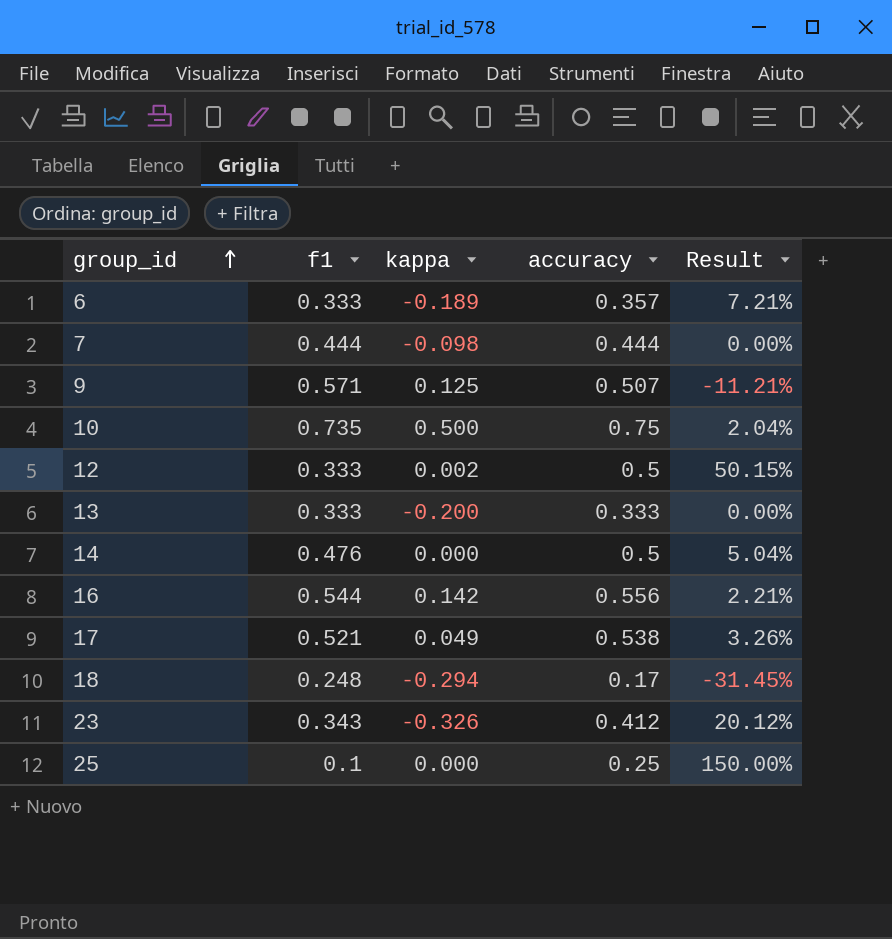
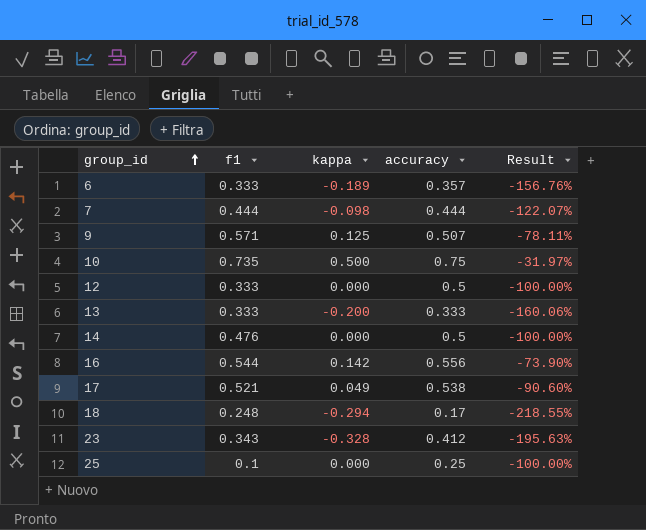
column Result | formula: ([accuracy] - [f1]) / [f1] -> ([kappa] - [f1]) / [f1]
12 | kappa: 0.002 -> 0.000
23 | kappa: -0.326 -> -0.328

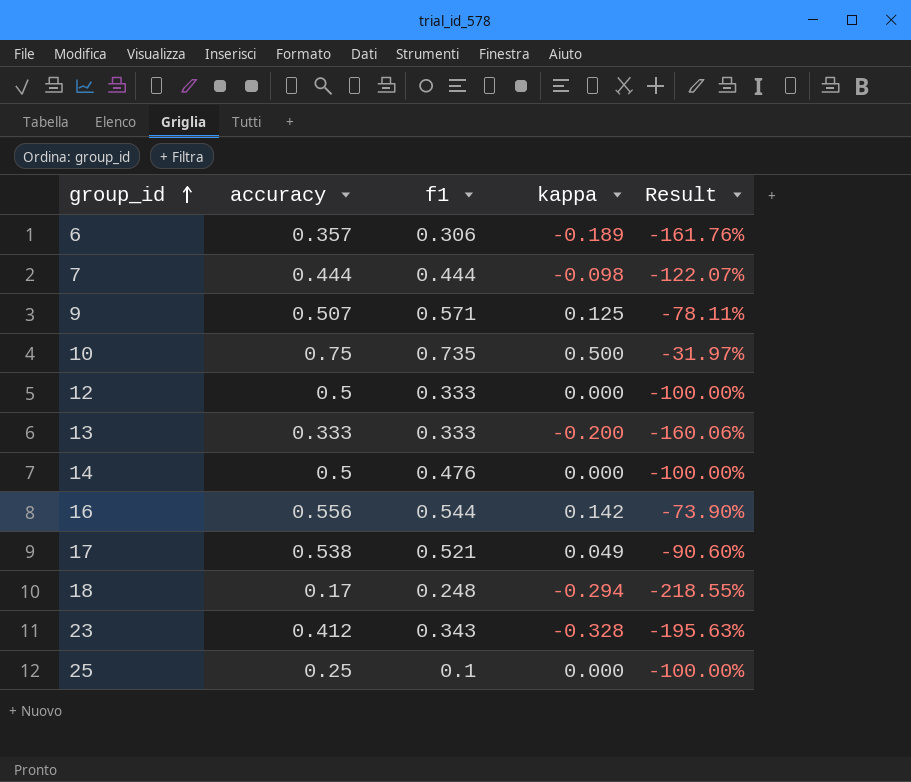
column accuracy | position: 4 -> 2
6 | f1: 0.333 -> 0.306
6 | Result: -156.76% -> -161.76%

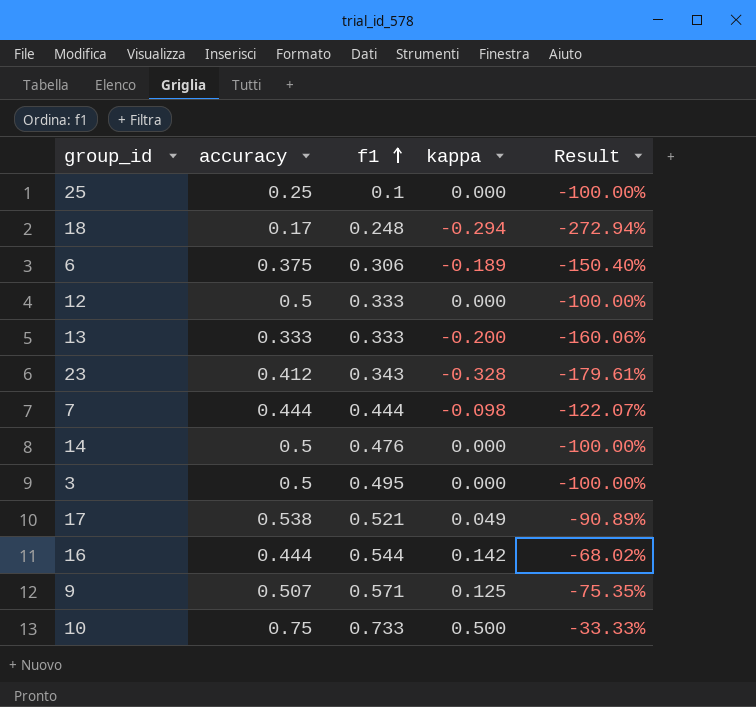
row order: group_id ascending -> f1 ascending
column Result | formula: ([kappa] - [f1]) / [f1] -> ([kappa] - [accuracy]) / [accuracy]
6 | accuracy: 0.357 -> 0.375
row 3: none -> 0.5 | 0.495 | 0.000 | -100.00%
16 | accuracy: 0.556 -> 0.444
10 | f1: 0.735 -> 0.733

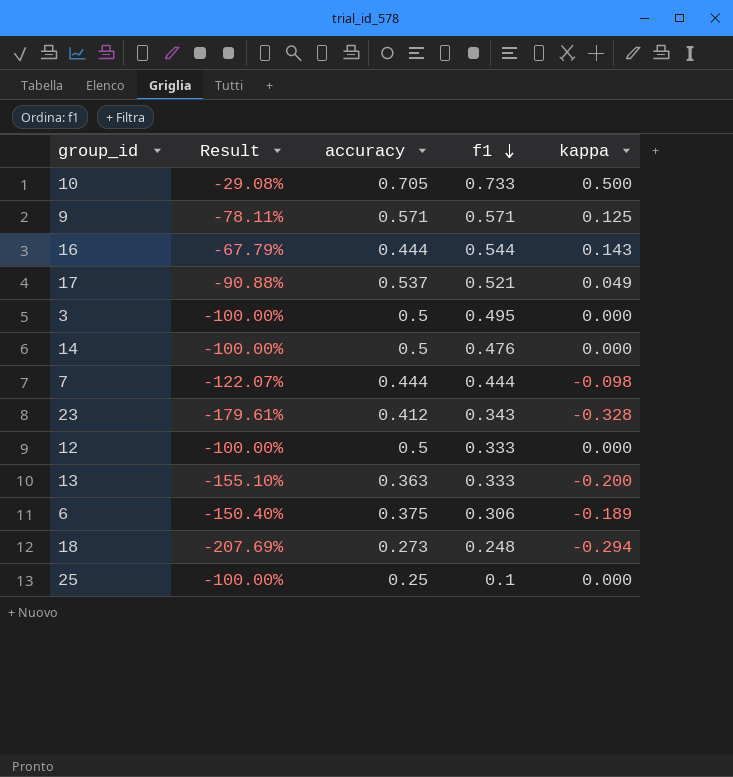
row order: f1 ascending -> f1 descending
column Result | position: 5 -> 2
10 | Result: -33.33% -> -29.08%
10 | accuracy: 0.75 -> 0.705
9 | Result: -75.35% -> -78.11%
9 | accuracy: 0.507 -> 0.571
16 | Result: -68.02% -> -67.79%
16 | kappa: 0.142 -> 0.143
17 | Result: -90.89% -> -90.88%
17 | accuracy: 0.538 -> 0.537
13 | Result: -160.06% -> -155.10%
13 | accuracy: 0.333 -> 0.363
18 | Result: -272.94% -> -207.69%
18 | accuracy: 0.17 -> 0.273

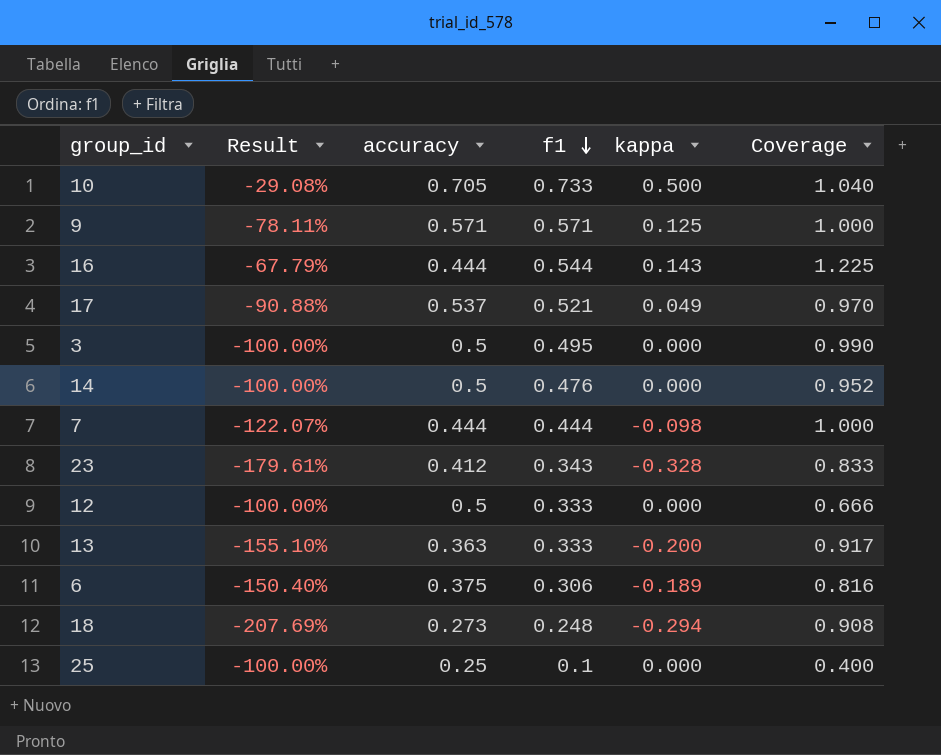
column Coverage | formula: none -> [f1] / [accuracy]

